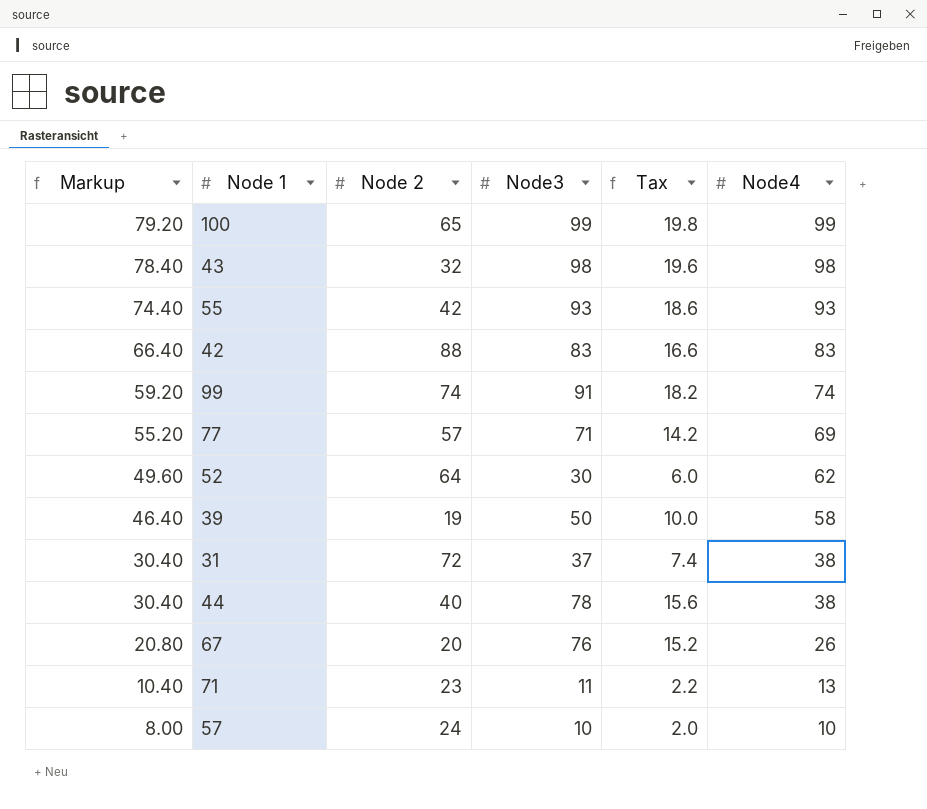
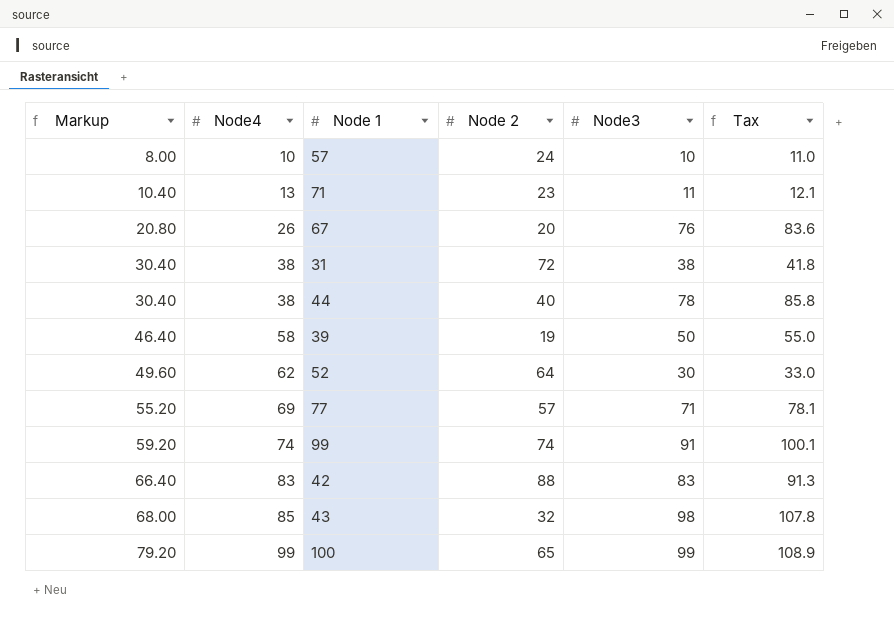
row order: Markup descending -> Markup ascending
column Node4 | position: 6 -> 2
column Tax | formula: [Node3] * 0.2 -> [Node3] * 1.1
row 55: 74.40 | 42 | 93 | 18.6 | 93 -> none
31 | Node3: 37 -> 38
43 | Markup: 78.40 -> 68.00
43 | Node4: 98 -> 85

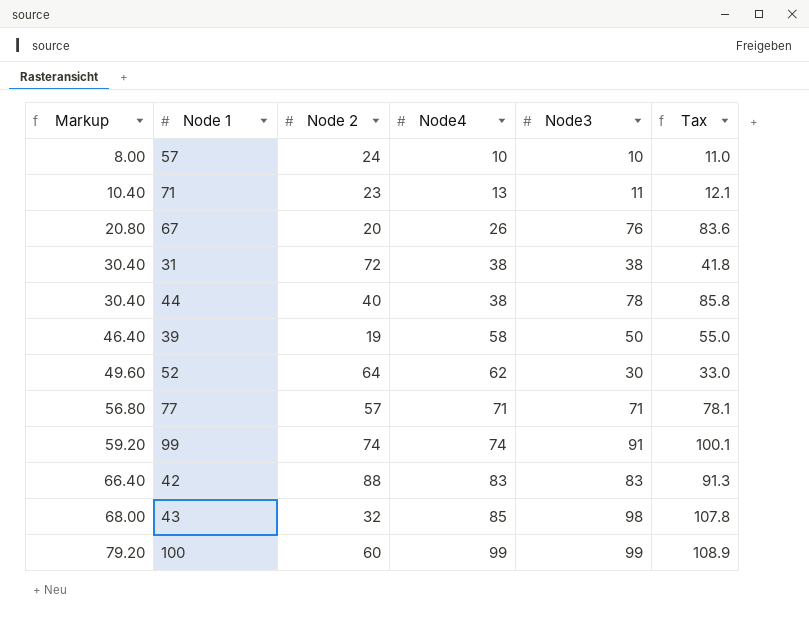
column Node4 | position: 2 -> 4
77 | Markup: 55.20 -> 56.80
77 | Node4: 69 -> 71
100 | Node 2: 65 -> 60

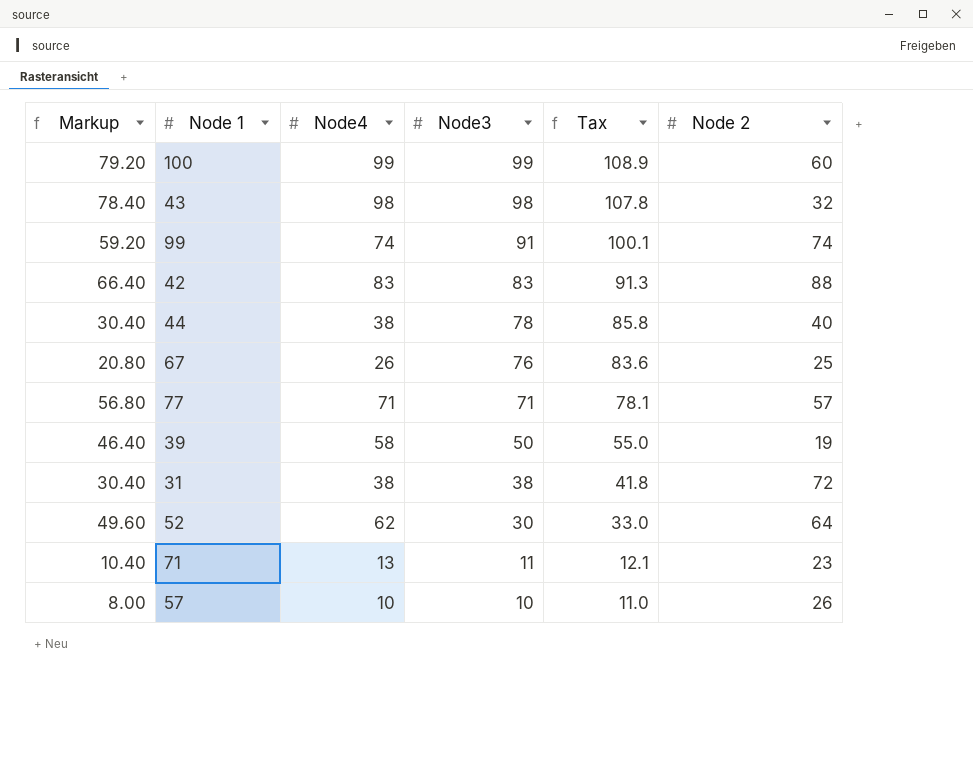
row order: Markup ascending -> Node3 descending
column Node 2 | position: 3 -> 6
43 | Markup: 68.00 -> 78.40
43 | Node4: 85 -> 98
67 | Node 2: 20 -> 25
57 | Node 2: 24 -> 26

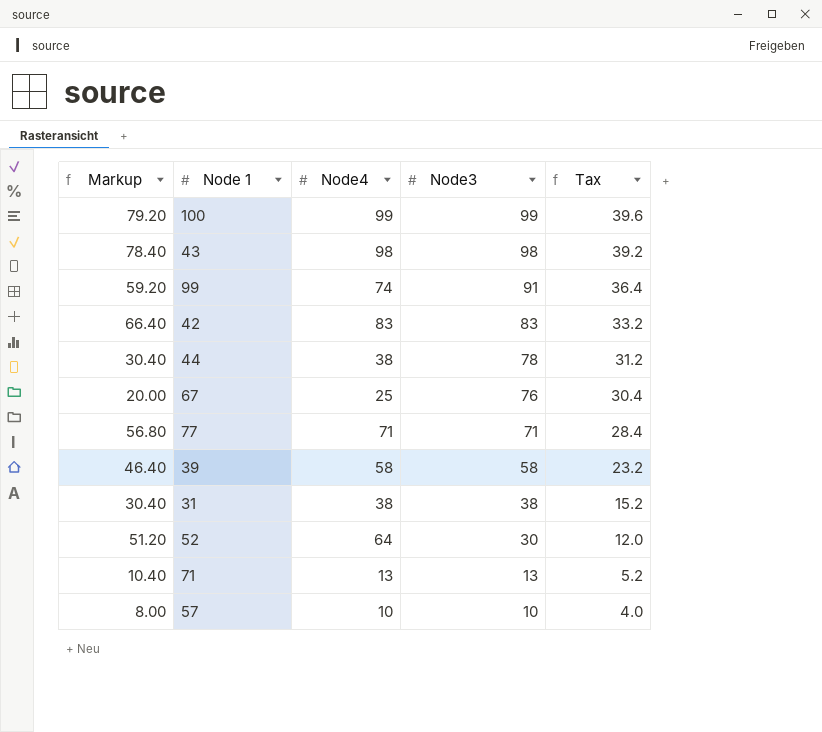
column Node 2 | position: 6 -> none
column Tax | formula: [Node3] * 1.1 -> [Node3] * 0.4
67 | Markup: 20.80 -> 20.00
67 | Node4: 26 -> 25
39 | Node3: 50 -> 58
52 | Markup: 49.60 -> 51.20
52 | Node4: 62 -> 64
71 | Node3: 11 -> 13

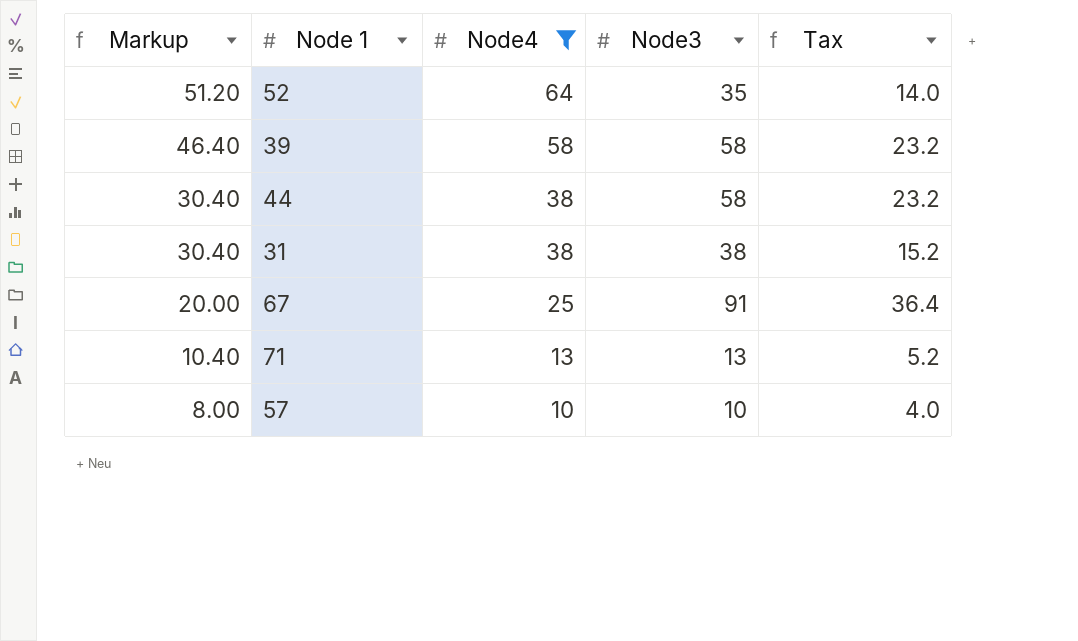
filter: none -> Node4 <= 64
row order: Node3 descending -> Markup descending
52 | Node3: 30 -> 35
52 | Tax: 12.0 -> 14.0
44 | Node3: 78 -> 58
44 | Tax: 31.2 -> 23.2
67 | Node3: 76 -> 91
67 | Tax: 30.4 -> 36.4

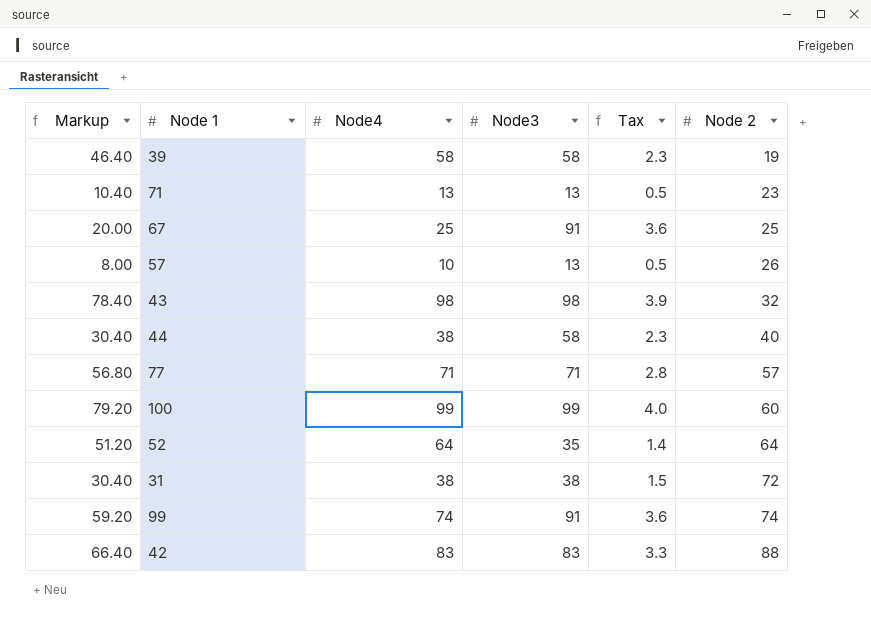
filter: Node4 <= 64 -> none
row order: Markup descending -> Node 2 ascending
column Tax | formula: [Node3] * 0.4 -> [Node3] * 0.04
column Node 2 | position: none -> 6
57 | Node3: 10 -> 13

